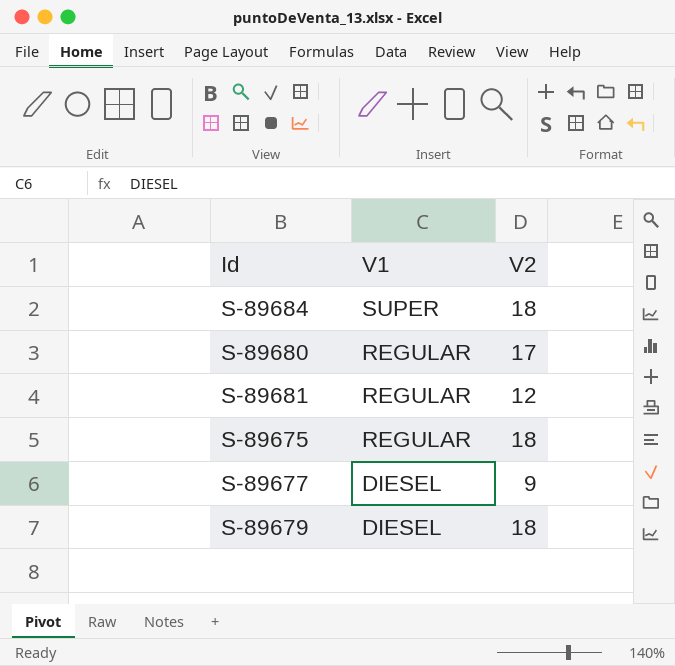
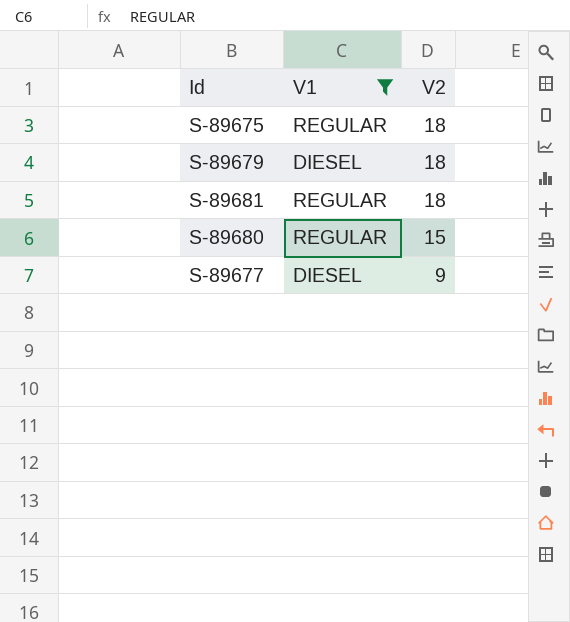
filter: none -> V1 != SUPER
row order: V1 descending -> V2 descending
S-89681 | V2: 12 -> 18
S-89680 | V2: 17 -> 15

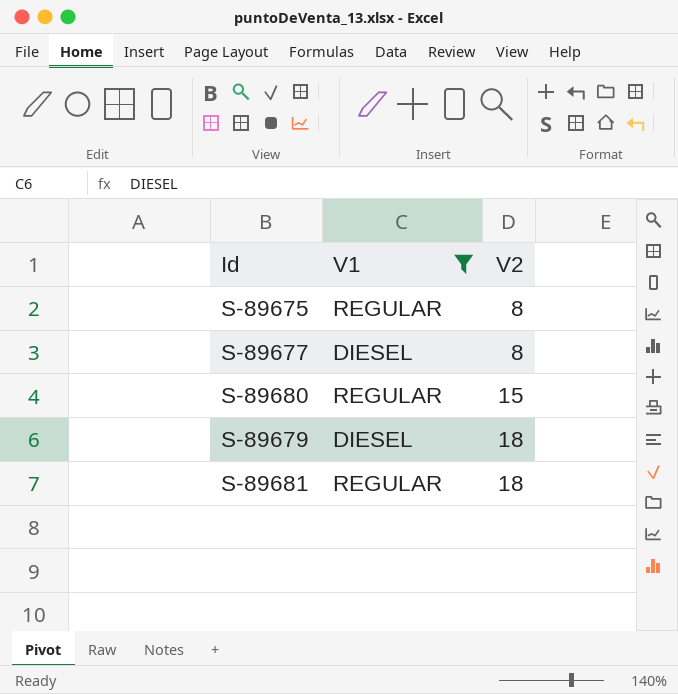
row order: V2 descending -> V2 ascending
S-89675 | V2: 18 -> 8
S-89677 | V2: 9 -> 8

